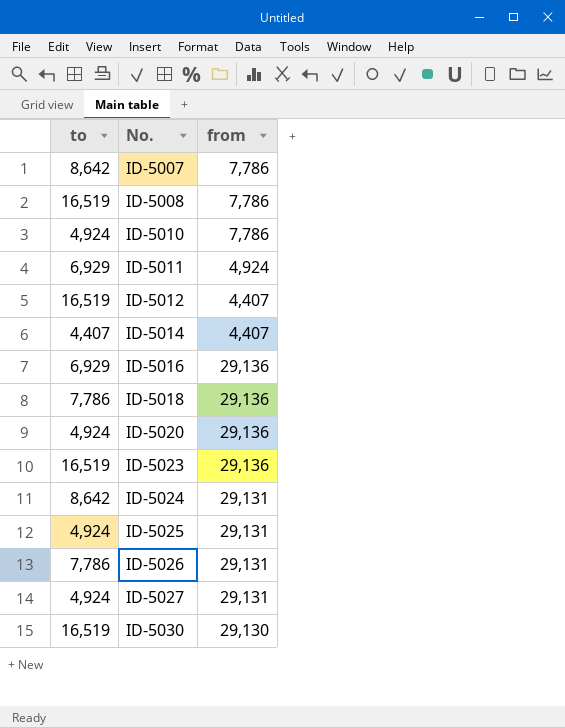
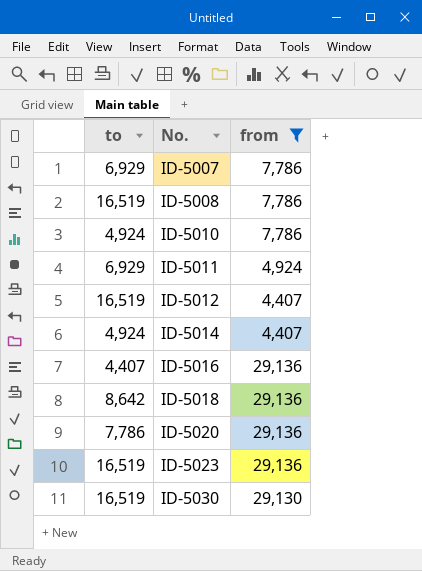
filter: none -> from != 29,131
ID-5007 | to: 8,642 -> 6,929
ID-5014 | to: 4,407 -> 4,924
ID-5016 | to: 6,929 -> 4,407
ID-5018 | to: 7,786 -> 8,642
ID-5020 | to: 4,924 -> 7,786

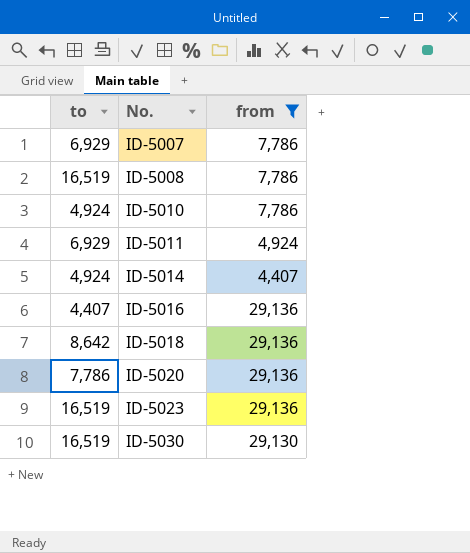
row ID-5012: 16,519 | 4,407 -> none

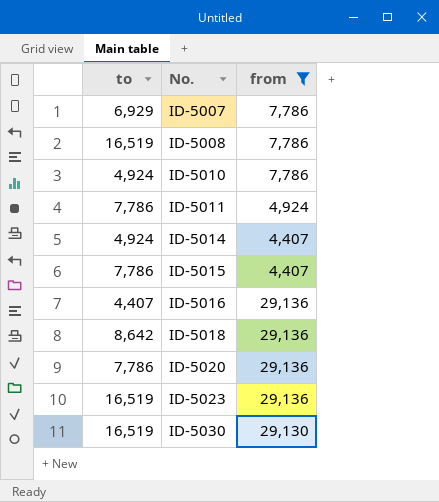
ID-5011 | to: 6,929 -> 7,786
row ID-5015: none -> 7,786 | 4,407

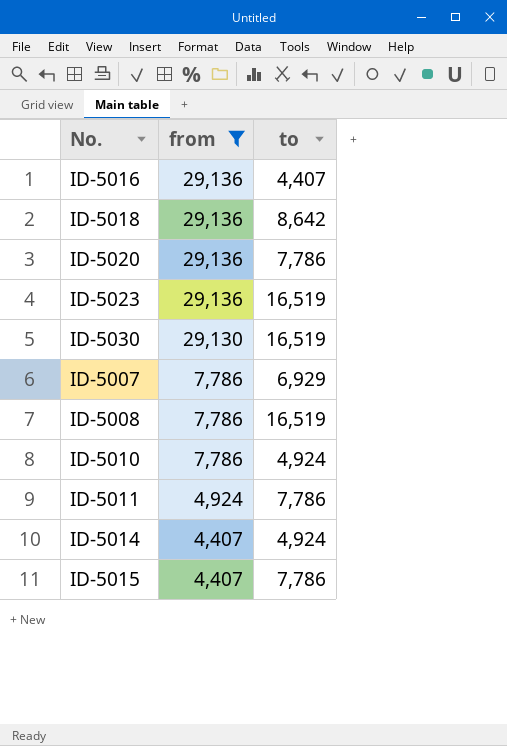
row order: No. ascending -> from descending
column to | position: 1 -> 3

